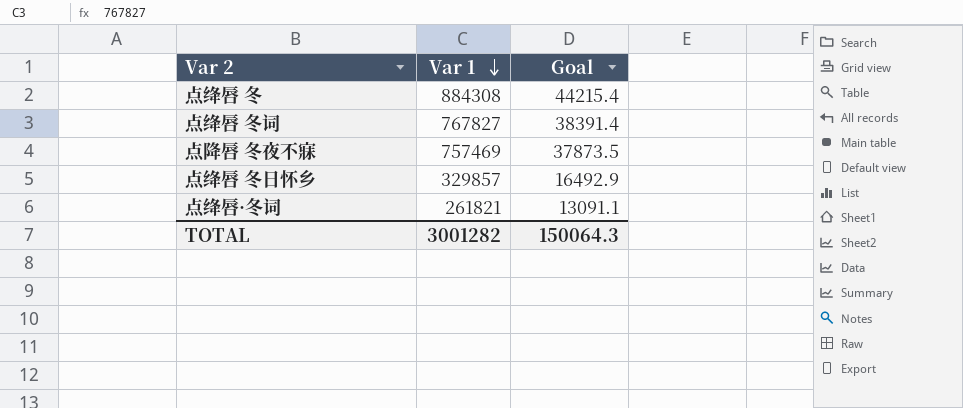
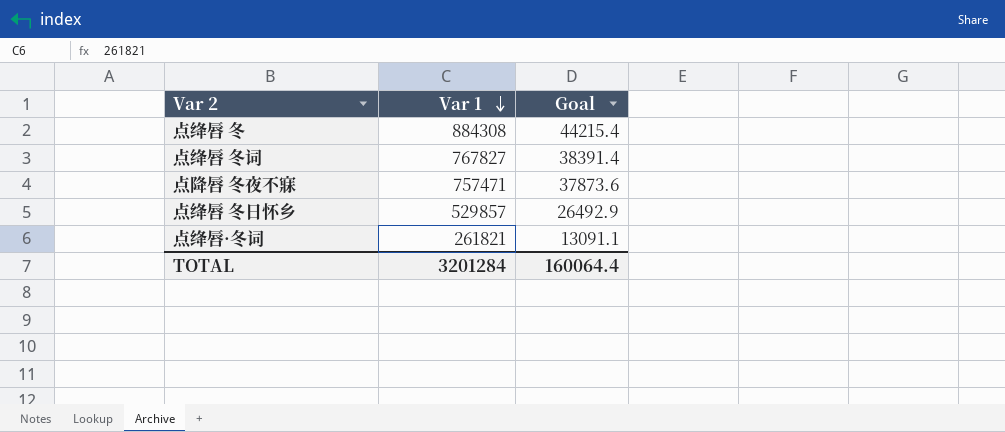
点降唇 冬夜不寐 | Var 1: 757469 -> 757471
点降唇 冬夜不寐 | Goal: 37873.5 -> 37873.6
点绛唇 冬日怀乡 | Var 1: 329857 -> 529857
点绛唇 冬日怀乡 | Goal: 16492.9 -> 26492.9
TOTAL | Var 1: 3001282 -> 3201284
TOTAL | Goal: 150064.3 -> 160064.4

